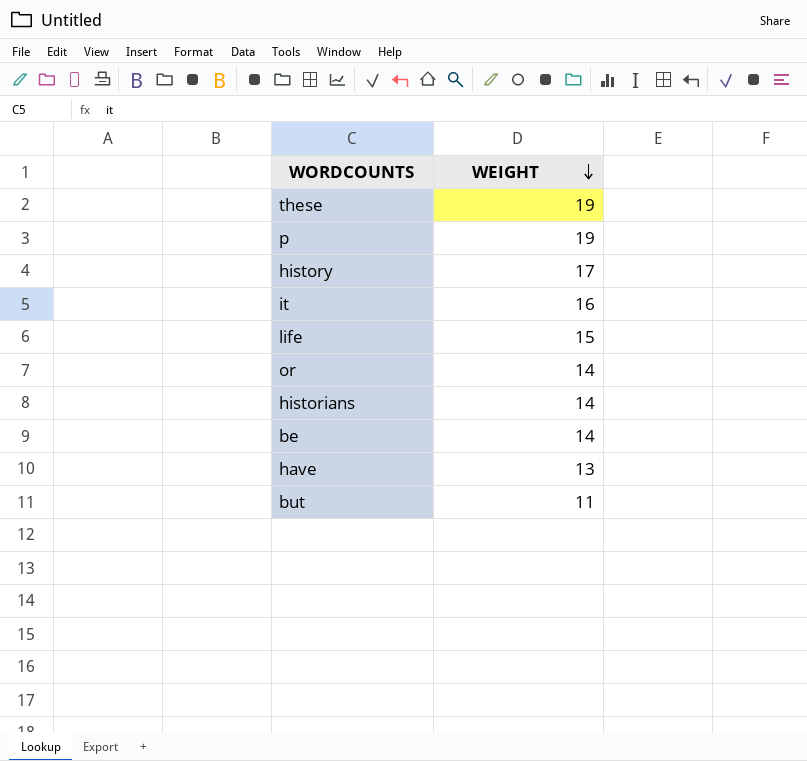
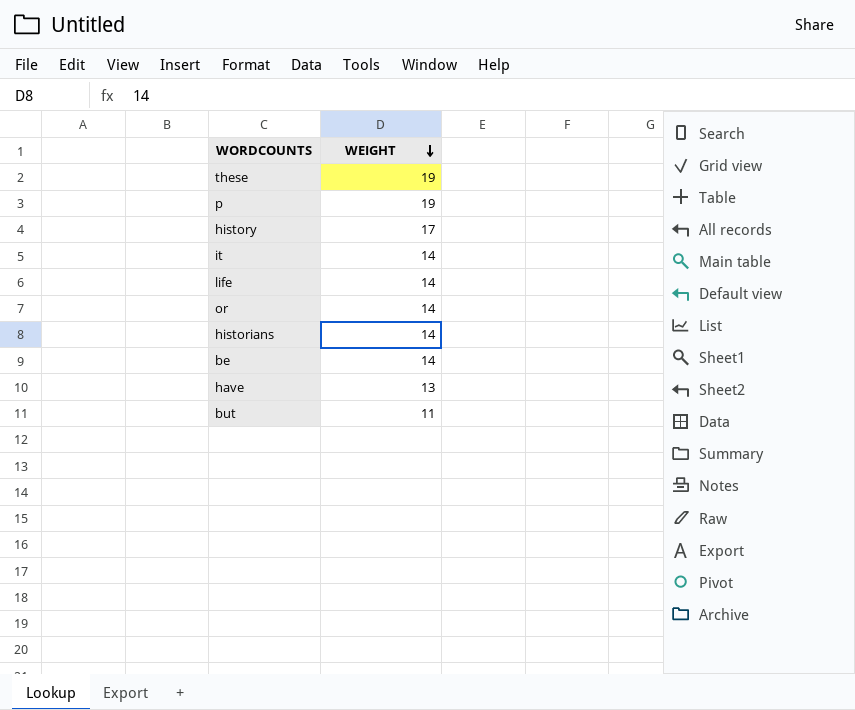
it | WEIGHT: 16 -> 14
life | WEIGHT: 15 -> 14

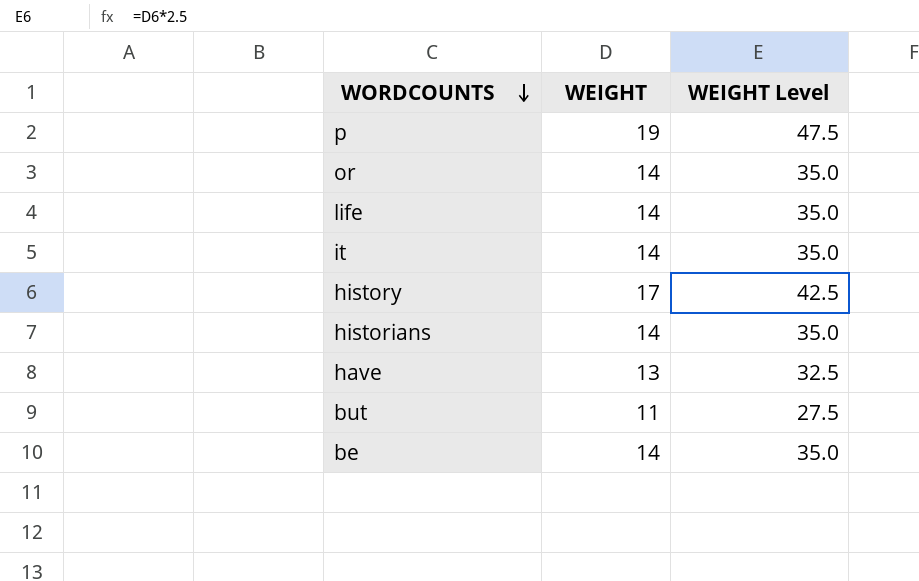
row order: WEIGHT descending -> WORDCOUNTS descending
column WEIGHT Level | formula: none -> [WEIGHT] * 2.5
row these: 19 -> none

